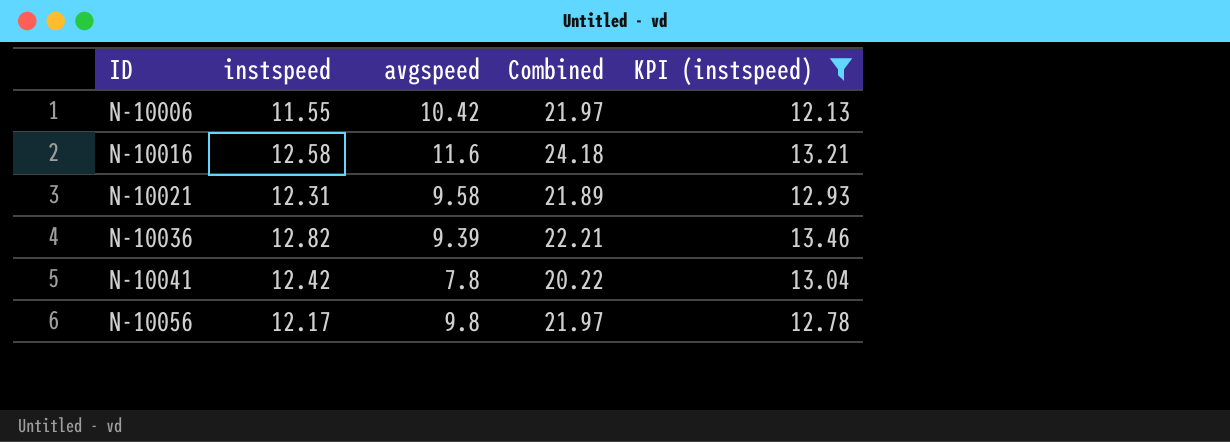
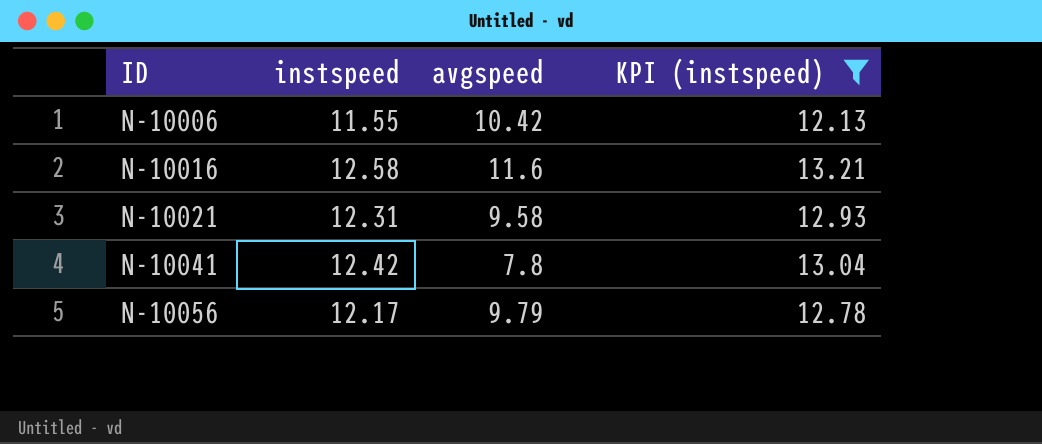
column Combined | formula: [instspeed] + [avgspeed] -> none
row N-10036: 12.82 | 9.39 | 22.21 | 13.46 -> none
N-10056 | avgspeed: 9.8 -> 9.79

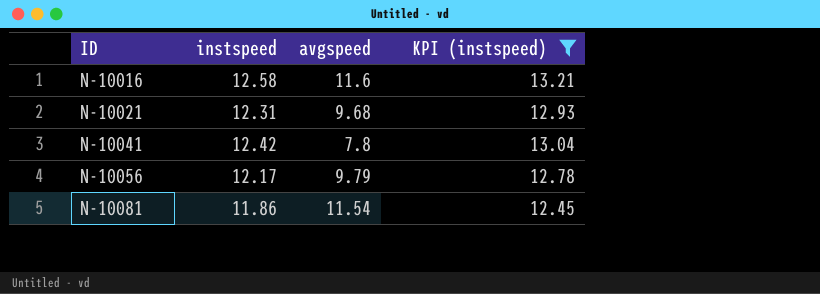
row N-10006: 11.55 | 10.42 | 12.13 -> none
N-10021 | avgspeed: 9.58 -> 9.68
row N-10081: none -> 11.86 | 11.54 | 12.45

